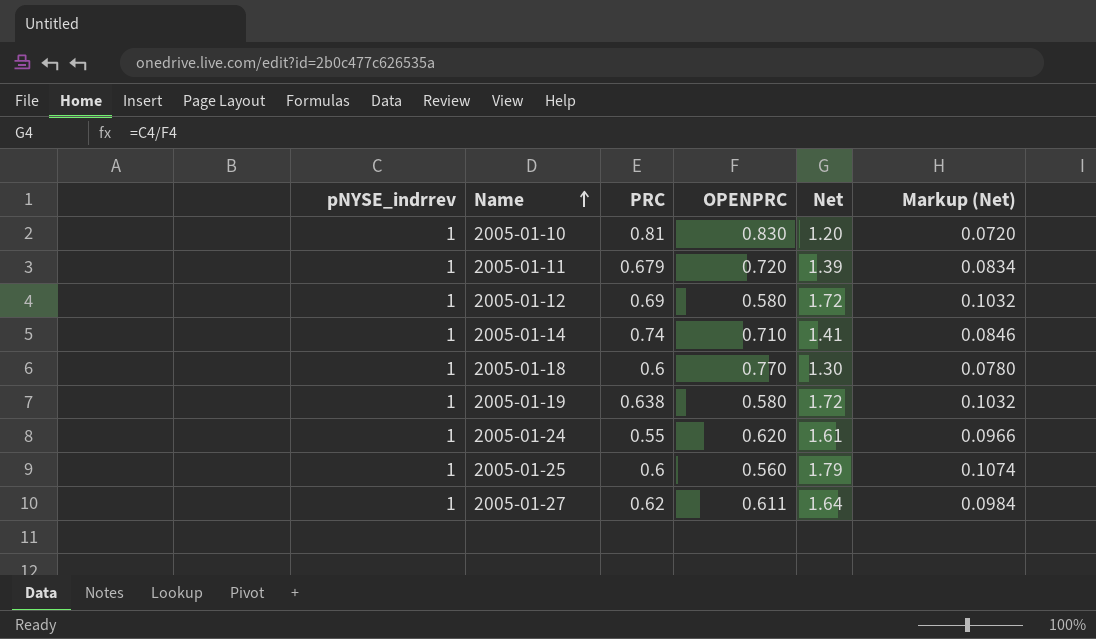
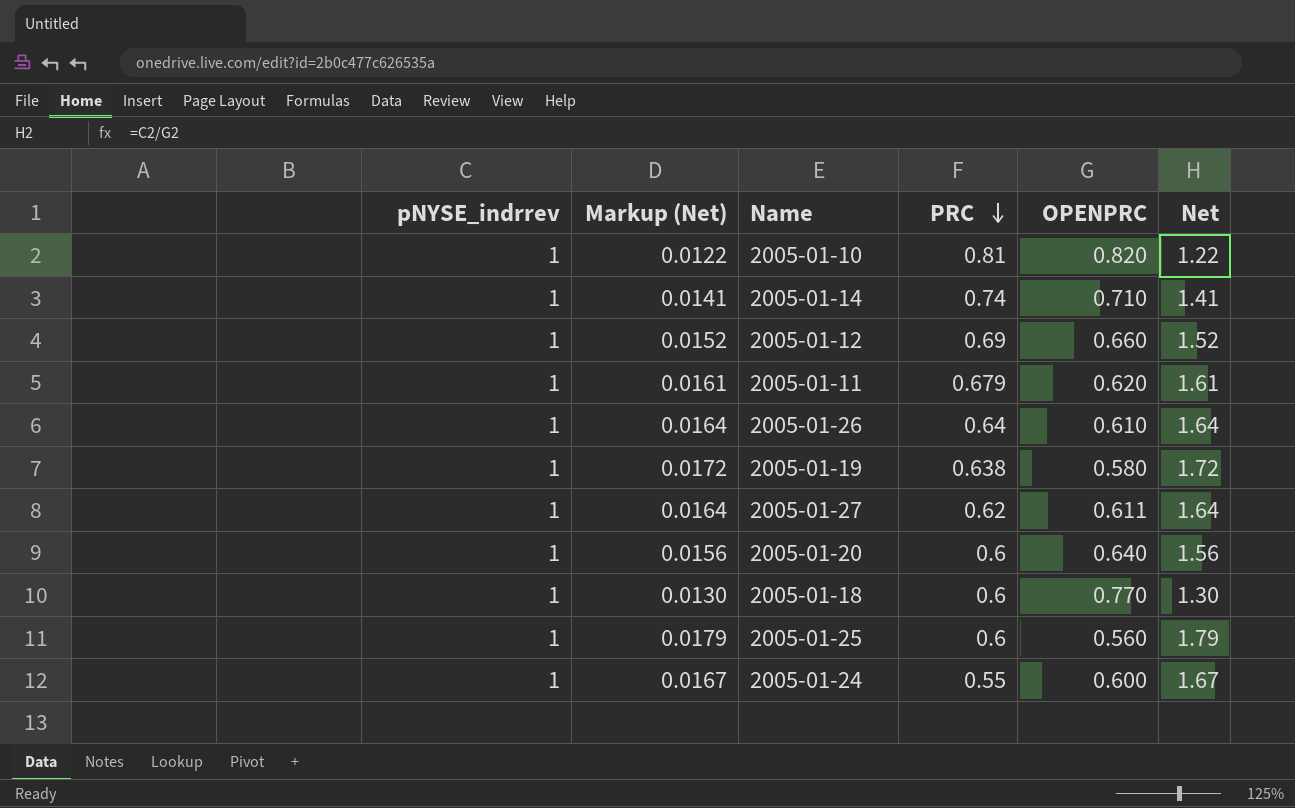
row order: Name ascending -> PRC descending
column Markup (Net) | formula: [Net] * 0.06 -> [Net] * 0.01
column Markup (Net) | position: 6 -> 2
2005-01-10 | OPENPRC: 0.830 -> 0.820
2005-01-10 | Net: 1.20 -> 1.22
2005-01-12 | OPENPRC: 0.580 -> 0.660
2005-01-12 | Net: 1.72 -> 1.52
2005-01-11 | OPENPRC: 0.720 -> 0.620
2005-01-11 | Net: 1.39 -> 1.61
row 2005-01-26: none -> 1 | 0.0164 | 0.64 | 0.610 | 1.64
row 2005-01-20: none -> 1 | 0.0156 | 0.6 | 0.640 | 1.56
2005-01-24 | OPENPRC: 0.620 -> 0.600
2005-01-24 | Net: 1.61 -> 1.67

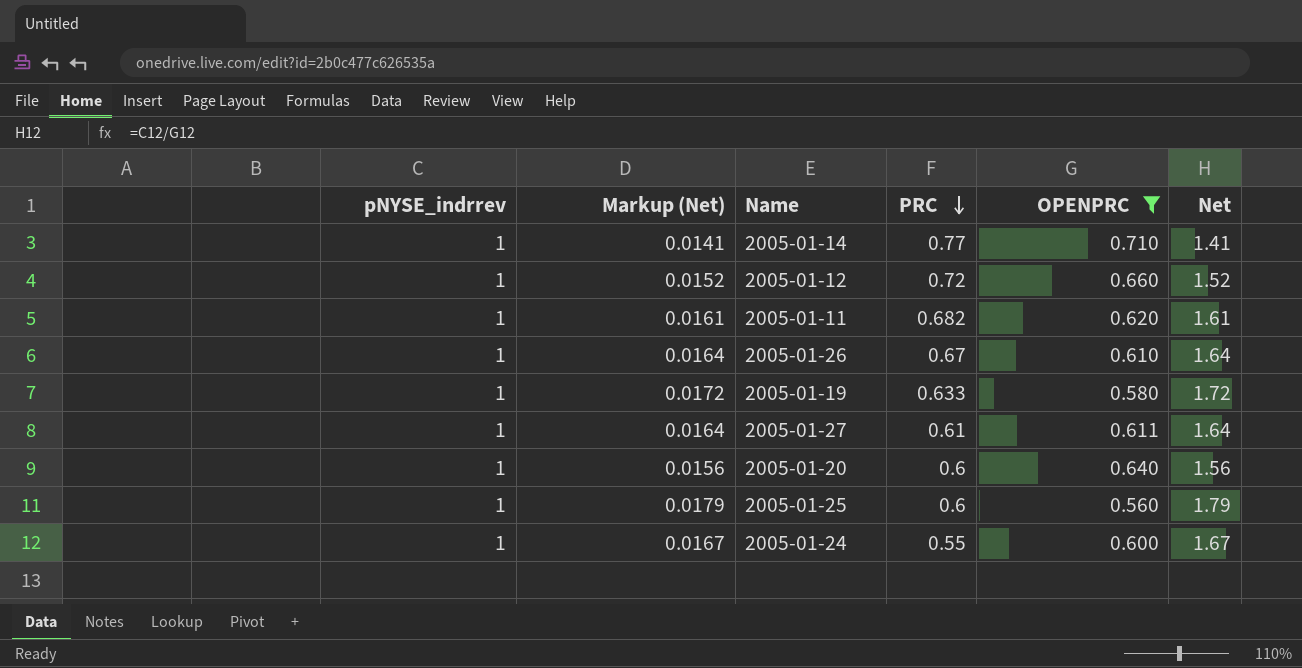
filter: none -> OPENPRC <= 0.710
2005-01-14 | PRC: 0.74 -> 0.77
2005-01-12 | PRC: 0.69 -> 0.72
2005-01-11 | PRC: 0.679 -> 0.682
2005-01-26 | PRC: 0.64 -> 0.67
2005-01-19 | PRC: 0.638 -> 0.633
2005-01-27 | PRC: 0.62 -> 0.61

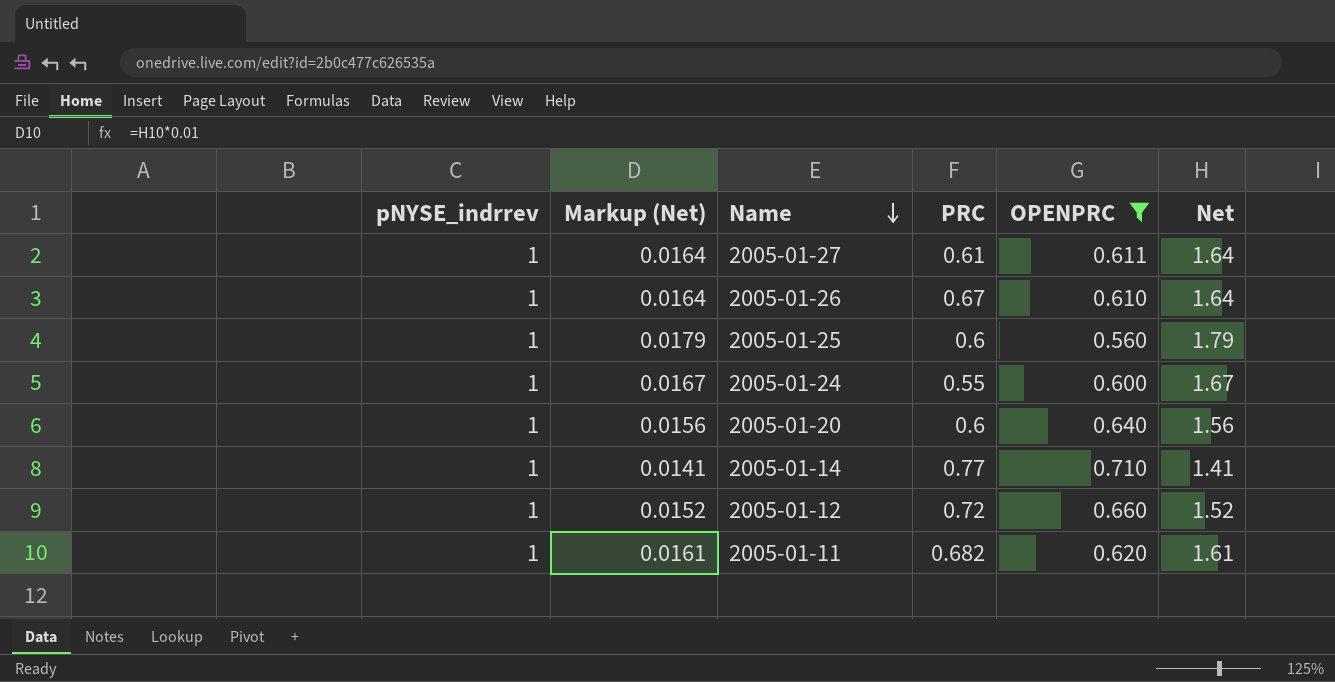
row order: PRC descending -> Name descending
row 2005-01-19: 1 | 0.0172 | 0.633 | 0.580 | 1.72 -> none

